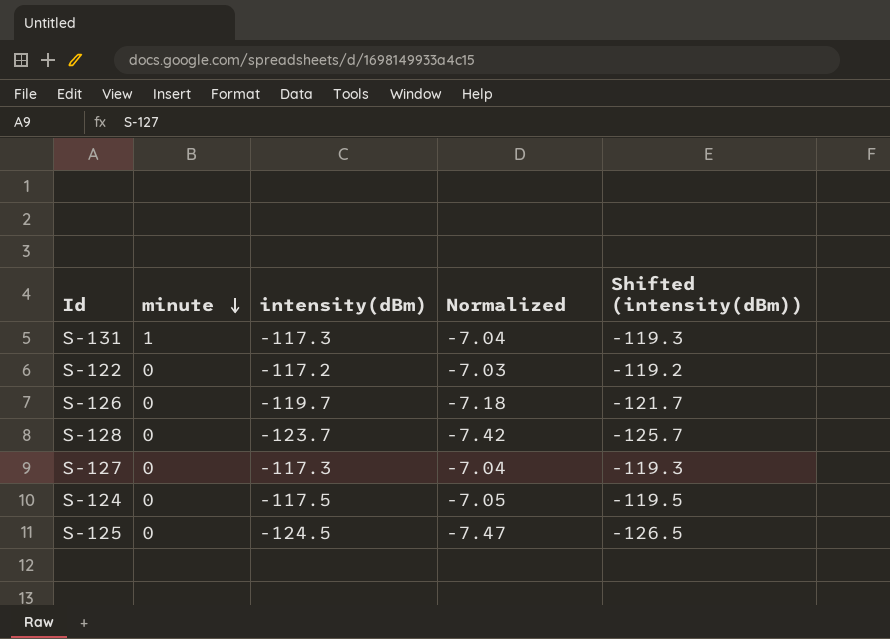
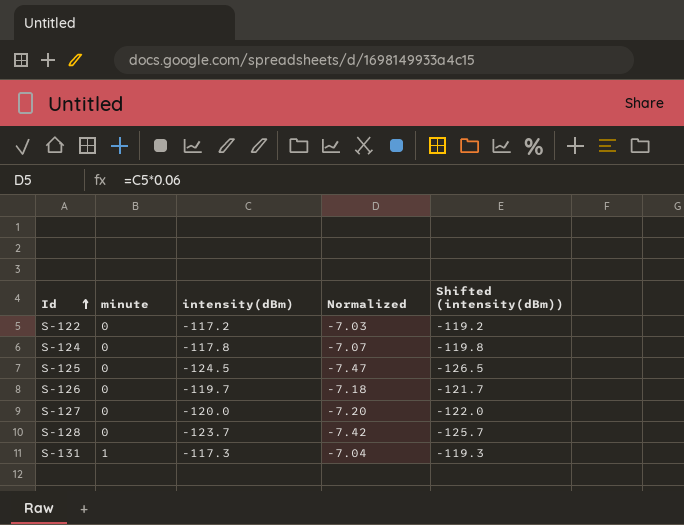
row order: minute descending -> Id ascending
S-124 | intensity(dBm): -117.5 -> -117.8
S-124 | Normalized: -7.05 -> -7.07
S-124 | Shifted (intensity(dBm)): -119.5 -> -119.8
S-127 | intensity(dBm): -117.3 -> -120.0
S-127 | Normalized: -7.04 -> -7.20
S-127 | Shifted (intensity(dBm)): -119.3 -> -122.0

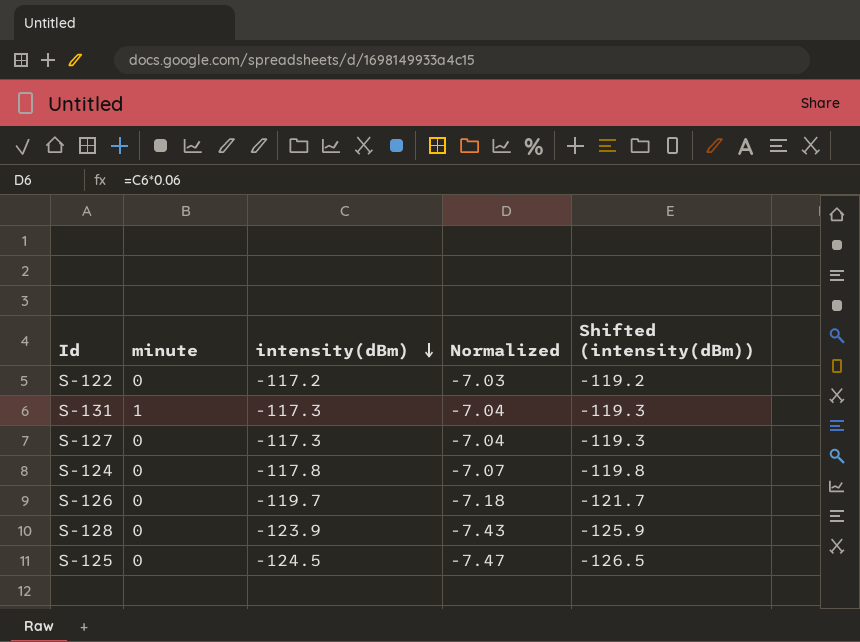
row order: Id ascending -> intensity(dBm) descending
S-127 | intensity(dBm): -120.0 -> -117.3
S-127 | Normalized: -7.20 -> -7.04
S-127 | Shifted (intensity(dBm)): -122.0 -> -119.3
S-128 | intensity(dBm): -123.7 -> -123.9
S-128 | Normalized: -7.42 -> -7.43
S-128 | Shifted (intensity(dBm)): -125.7 -> -125.9

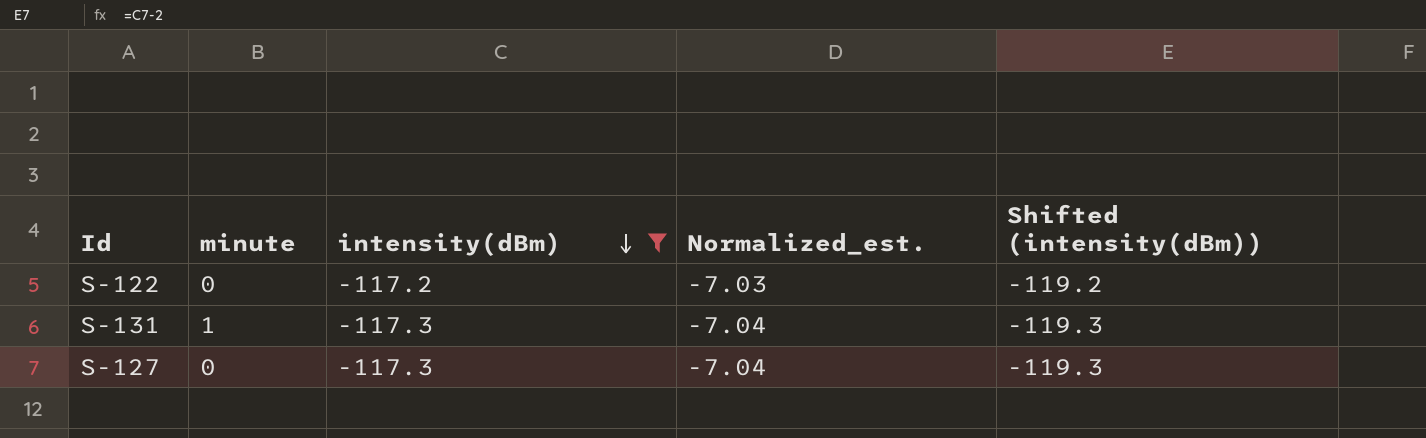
filter: none -> intensity(dBm) >= -117.3
column name: Normalized -> Normalized_est.

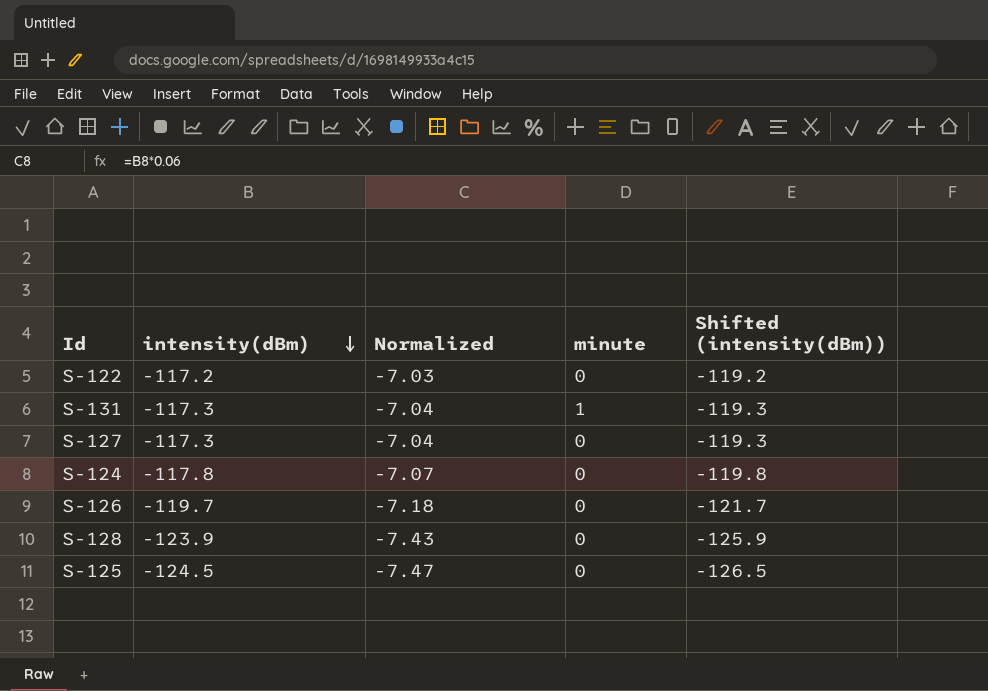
filter: intensity(dBm) >= -117.3 -> none
column name: Normalized_est. -> Normalized
column minute | position: 2 -> 4

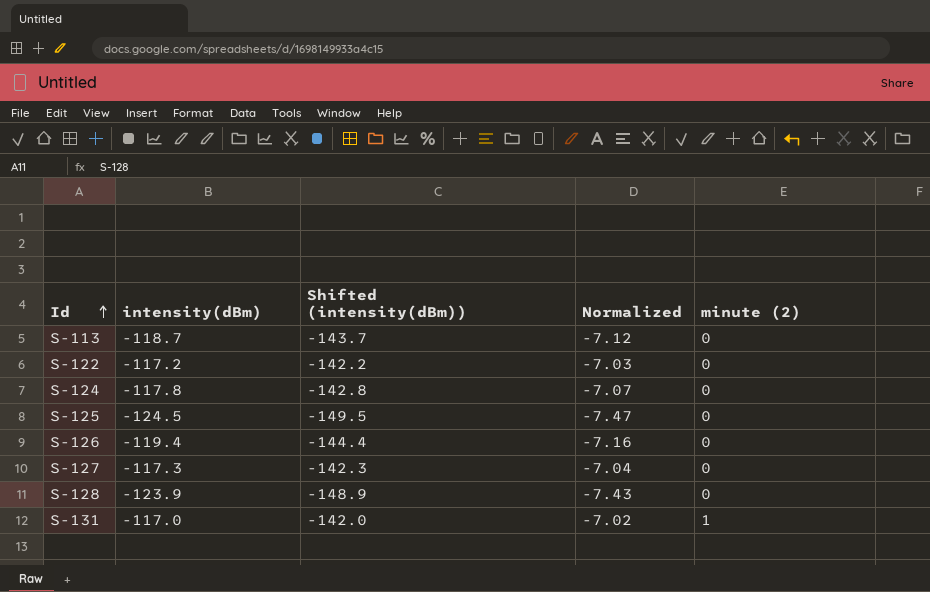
row order: intensity(dBm) descending -> Id ascending
column Shifted (intensity(dBm)) | formula: [intensity(dBm)] - 2 -> [intensity(dBm)] - 25
column Shifted (intensity(dBm)) | position: 5 -> 3
column name: minute -> minute (2)
row S-113: none -> -118.7 | -143.7 | -7.12 | 0
S-126 | intensity(dBm): -119.7 -> -119.4
S-126 | Normalized: -7.18 -> -7.16
S-131 | intensity(dBm): -117.3 -> -117.0
S-131 | Normalized: -7.04 -> -7.02

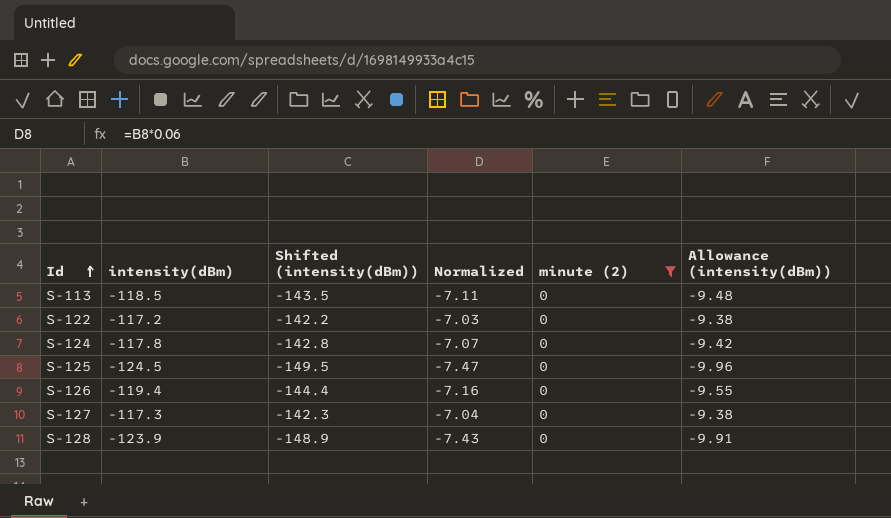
filter: none -> minute (2) = 0
column Allowance (intensity(dBm)) | formula: none -> [intensity(dBm)] * 0.08
S-113 | intensity(dBm): -118.7 -> -118.5
S-113 | Shifted (intensity(dBm)): -143.7 -> -143.5
S-113 | Normalized: -7.12 -> -7.11

